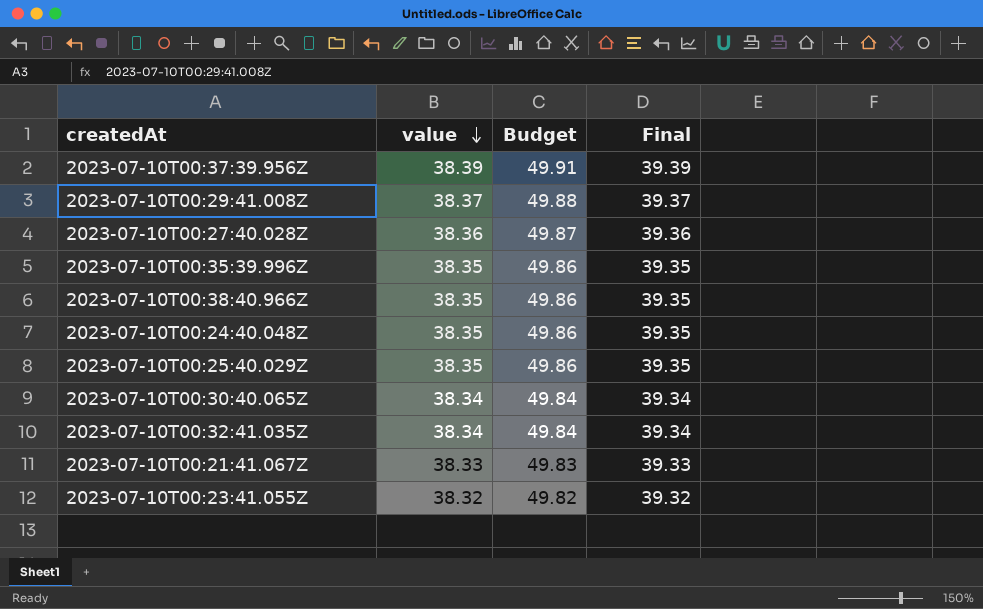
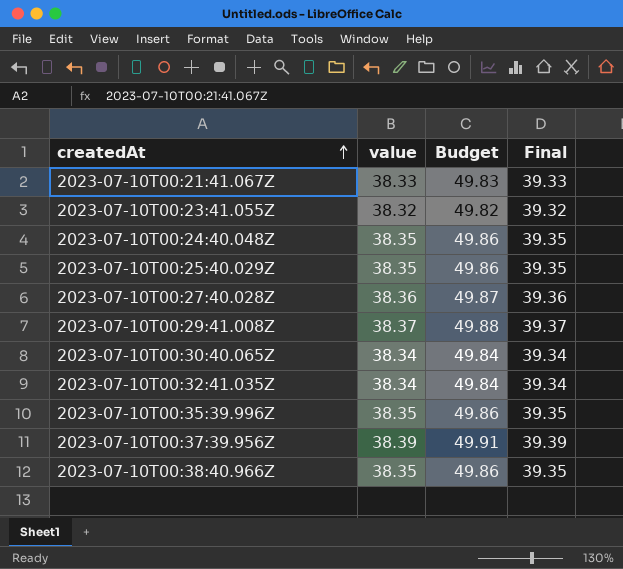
row order: value descending -> createdAt ascending

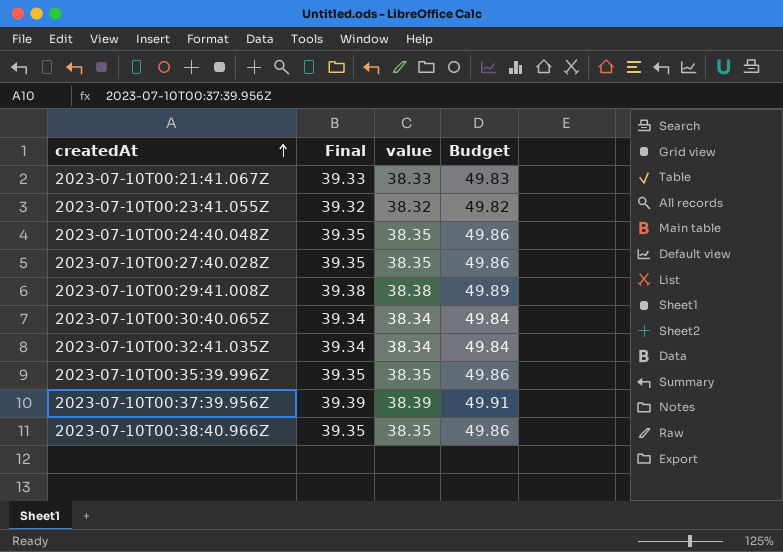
column Final | position: 4 -> 2
row 2023-07-10T00:25:40.029Z: 38.35 | 49.86 | 39.35 -> none
2023-07-10T00:27:40.028Z | Final: 39.36 -> 39.35
2023-07-10T00:27:40.028Z | value: 38.36 -> 38.35
2023-07-10T00:27:40.028Z | Budget: 49.87 -> 49.86
2023-07-10T00:29:41.008Z | Final: 39.37 -> 39.38
2023-07-10T00:29:41.008Z | value: 38.37 -> 38.38
2023-07-10T00:29:41.008Z | Budget: 49.88 -> 49.89

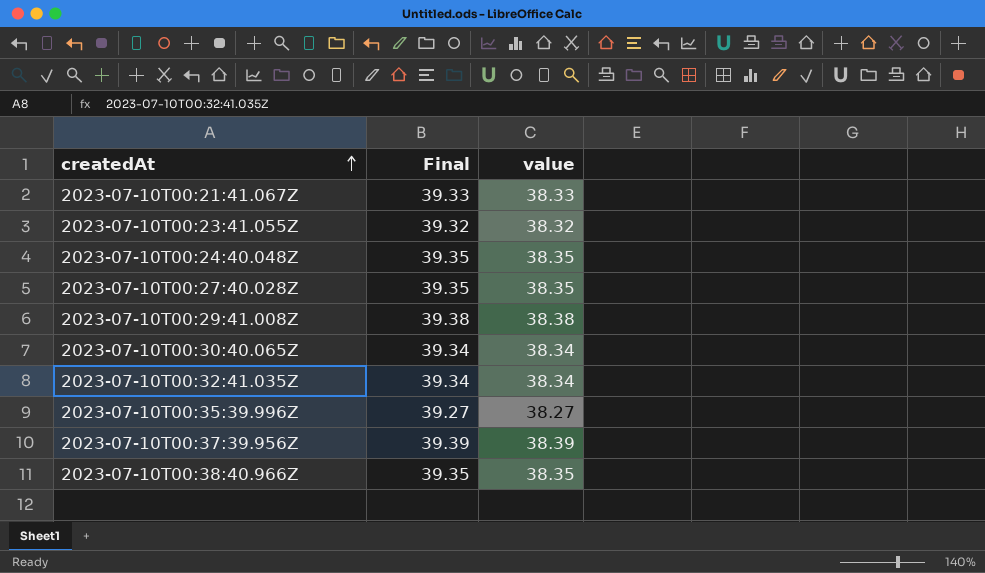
column Budget | formula: [value] * 1.3 -> none
2023-07-10T00:35:39.996Z | Final: 39.35 -> 39.27
2023-07-10T00:35:39.996Z | value: 38.35 -> 38.27

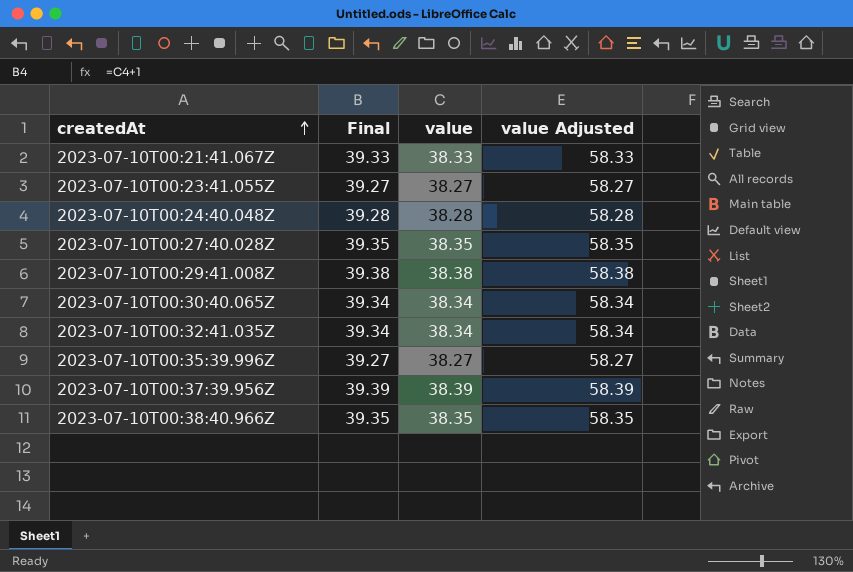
column value Adjusted | formula: none -> [value] + 20
2023-07-10T00:23:41.055Z | Final: 39.32 -> 39.27
2023-07-10T00:23:41.055Z | value: 38.32 -> 38.27
2023-07-10T00:24:40.048Z | Final: 39.35 -> 39.28
2023-07-10T00:24:40.048Z | value: 38.35 -> 38.28

